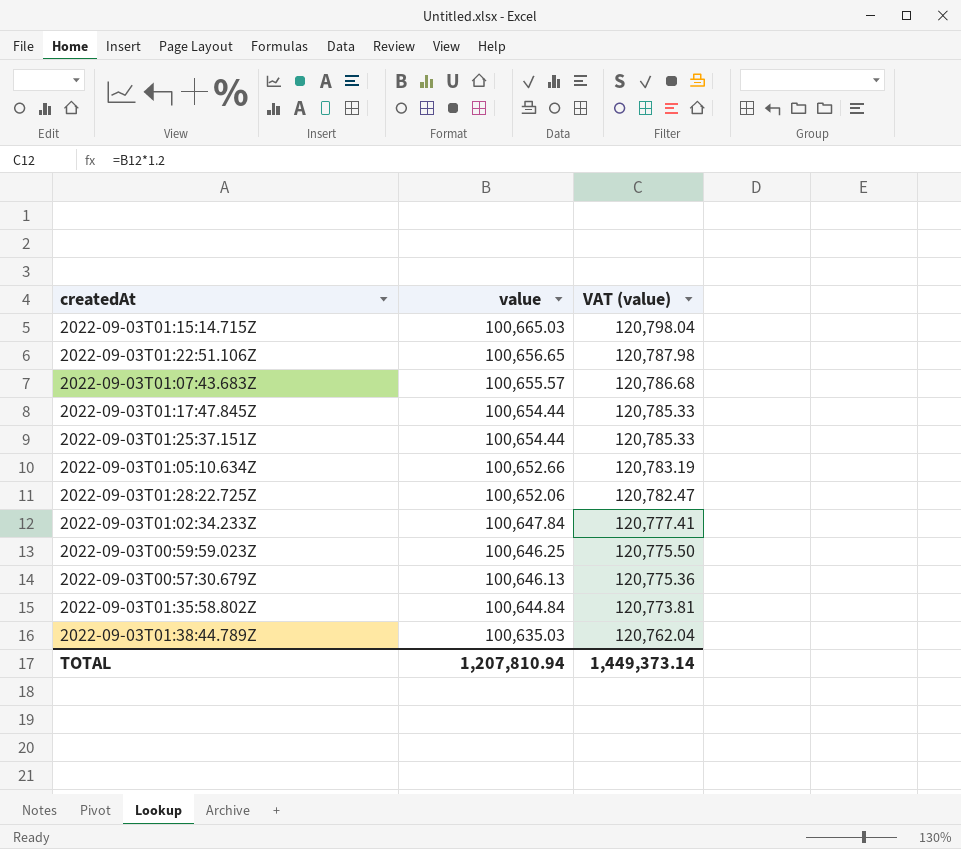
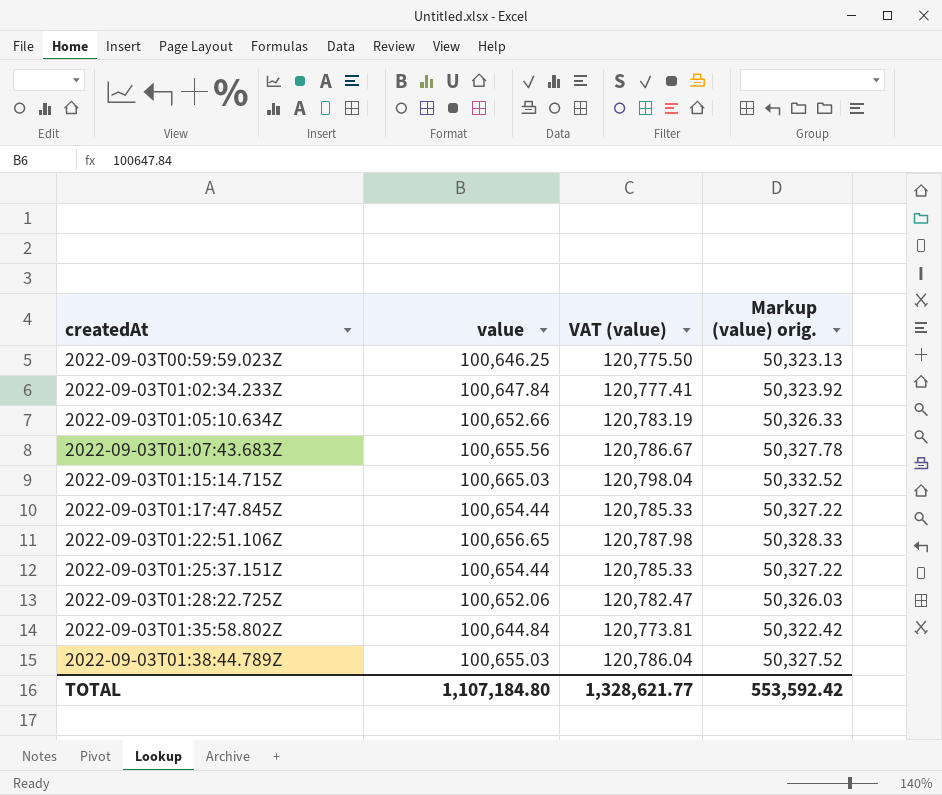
row order: value descending -> createdAt ascending
column Markup (value) orig. | formula: none -> [value] * 0.5
row 2022-09-03T00:57:30.679Z: 100,646.13 | 120,775.36 -> none
2022-09-03T01:07:43.683Z | value: 100,655.57 -> 100,655.56
2022-09-03T01:07:43.683Z | VAT (value): 120,786.68 -> 120,786.67
2022-09-03T01:38:44.789Z | value: 100,635.03 -> 100,655.03
2022-09-03T01:38:44.789Z | VAT (value): 120,762.04 -> 120,786.04
TOTAL | value: 1,207,810.94 -> 1,107,184.80
TOTAL | VAT (value): 1,449,373.14 -> 1,328,621.77

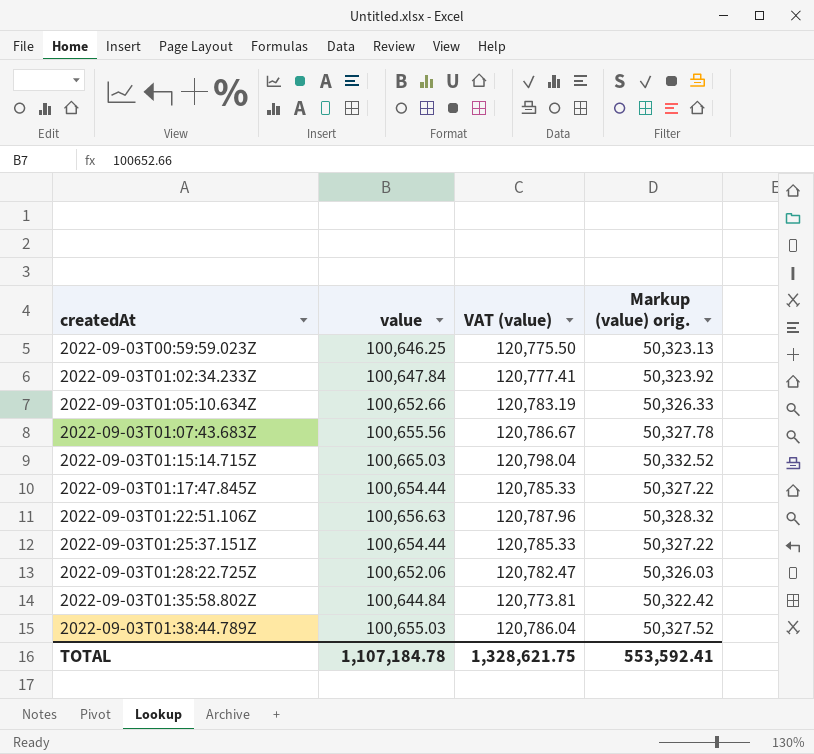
2022-09-03T01:22:51.106Z | value: 100,656.65 -> 100,656.63
2022-09-03T01:22:51.106Z | VAT (value): 120,787.98 -> 120,787.96
2022-09-03T01:22:51.106Z | Markup (value) orig.: 50,328.33 -> 50,328.32
TOTAL | value: 1,107,184.80 -> 1,107,184.78
TOTAL | VAT (value): 1,328,621.77 -> 1,328,621.75
TOTAL | Markup (value) orig.: 553,592.42 -> 553,592.41

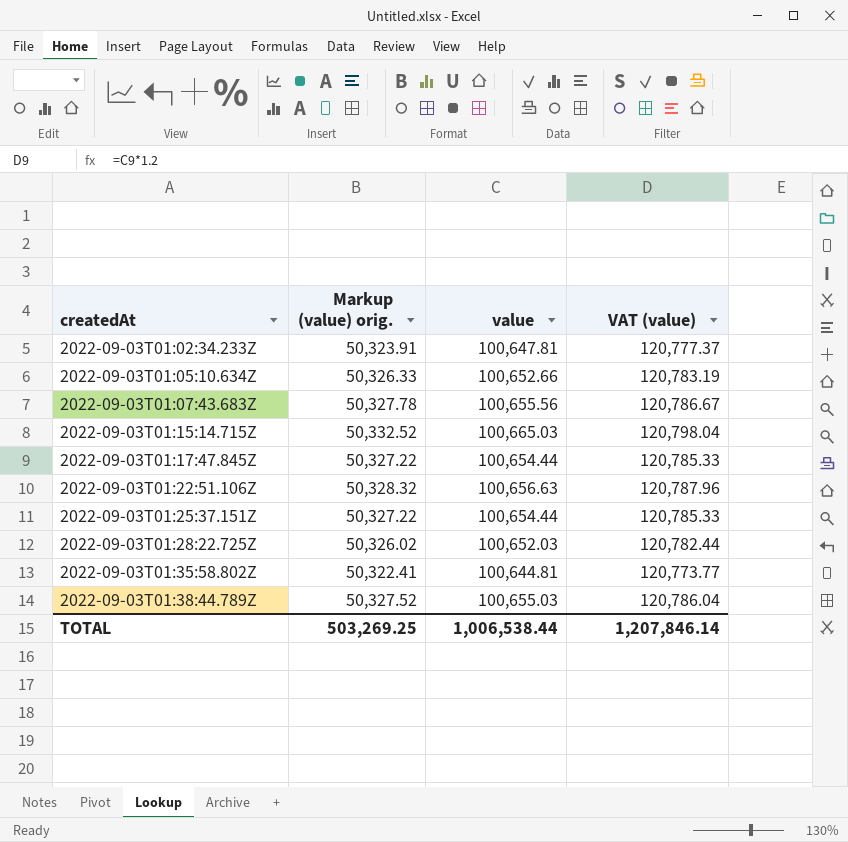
column Markup (value) orig. | position: 4 -> 2
row 2022-09-03T00:59:59.023Z: 100,646.25 | 120,775.50 | 50,323.13 -> none
2022-09-03T01:02:34.233Z | Markup (value) orig.: 50,323.92 -> 50,323.91
2022-09-03T01:02:34.233Z | value: 100,647.84 -> 100,647.81
2022-09-03T01:02:34.233Z | VAT (value): 120,777.41 -> 120,777.37
2022-09-03T01:28:22.725Z | Markup (value) orig.: 50,326.03 -> 50,326.02
2022-09-03T01:28:22.725Z | value: 100,652.06 -> 100,652.03
2022-09-03T01:28:22.725Z | VAT (value): 120,782.47 -> 120,782.44
2022-09-03T01:35:58.802Z | Markup (value) orig.: 50,322.42 -> 50,322.41
2022-09-03T01:35:58.802Z | value: 100,644.84 -> 100,644.81
2022-09-03T01:35:58.802Z | VAT (value): 120,773.81 -> 120,773.77
TOTAL | Markup (value) orig.: 553,592.41 -> 503,269.25
TOTAL | value: 1,107,184.78 -> 1,006,538.44
TOTAL | VAT (value): 1,328,621.75 -> 1,207,846.14

